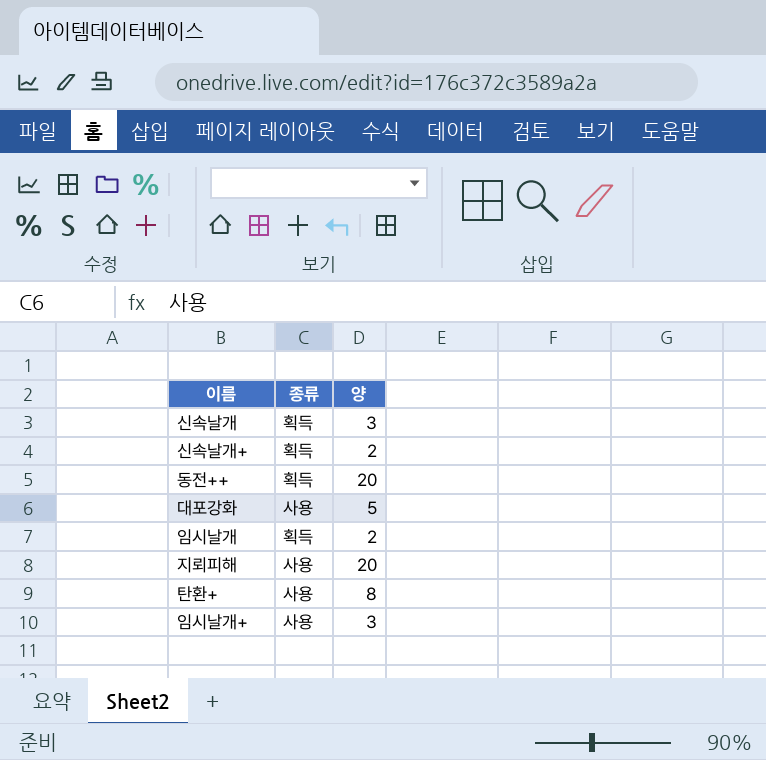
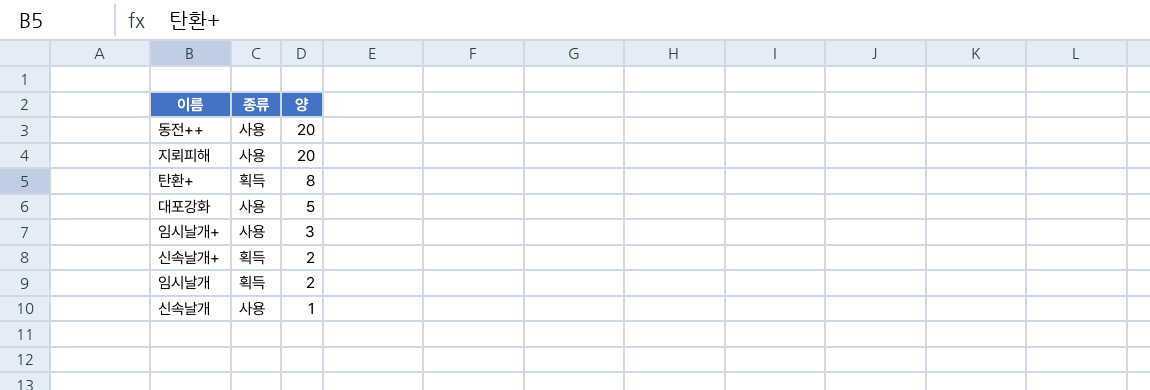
row order: none -> 양 descending
동전++ | 종류: 획득 -> 사용
탄환+ | 종류: 사용 -> 획득
신속날개 | 종류: 획득 -> 사용
신속날개 | 양: 3 -> 1

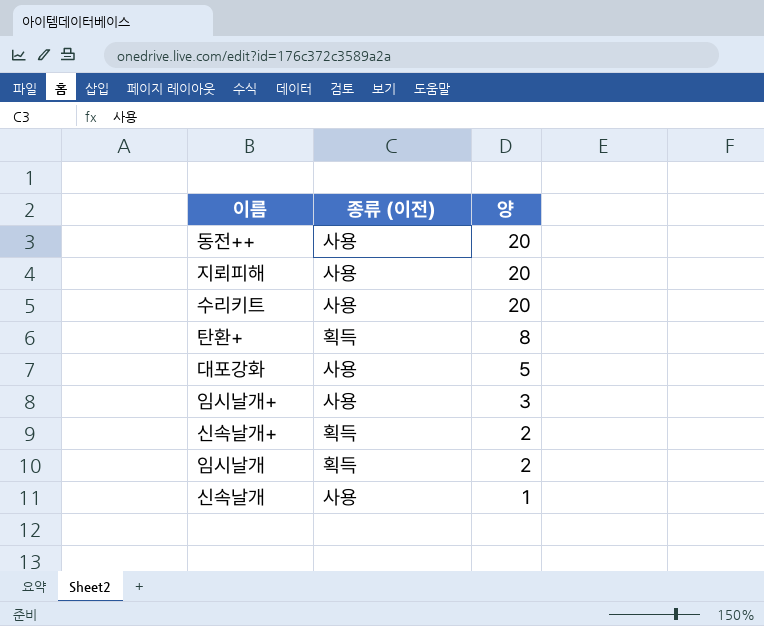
column name: 종류 -> 종류 (이전)
row 수리키트: none -> 사용 | 20

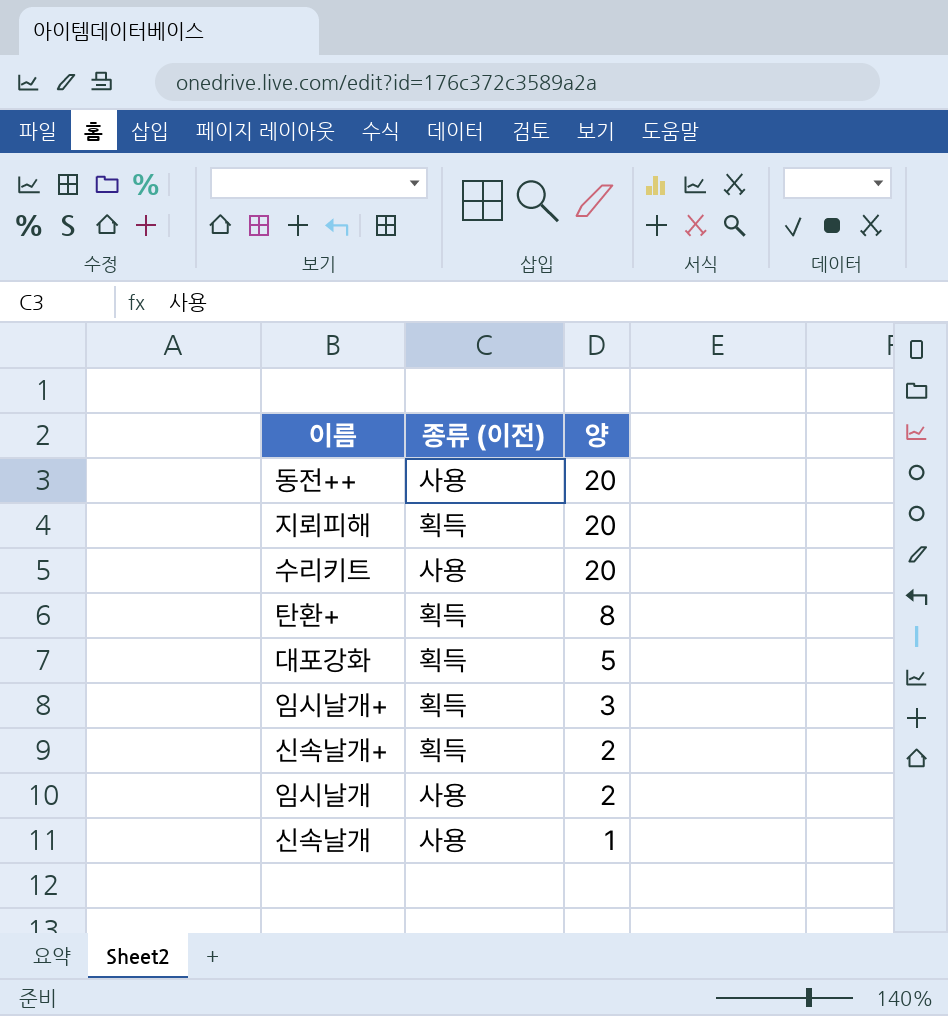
지뢰피해 | 종류 (이전): 사용 -> 획득
대포강화 | 종류 (이전): 사용 -> 획득
임시날개+ | 종류 (이전): 사용 -> 획득
임시날개 | 종류 (이전): 획득 -> 사용

